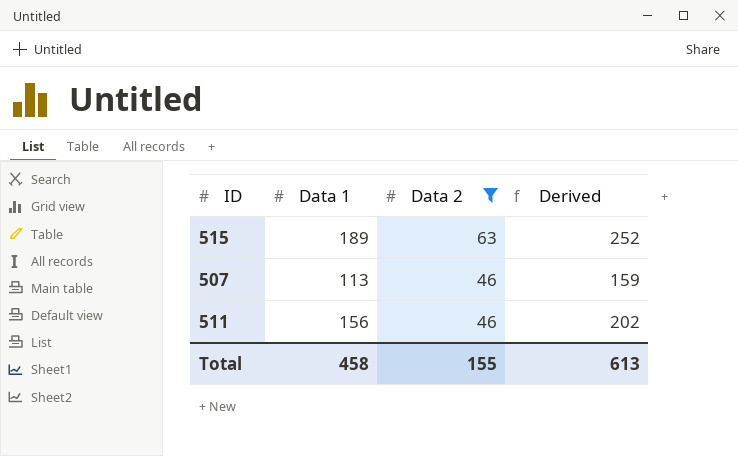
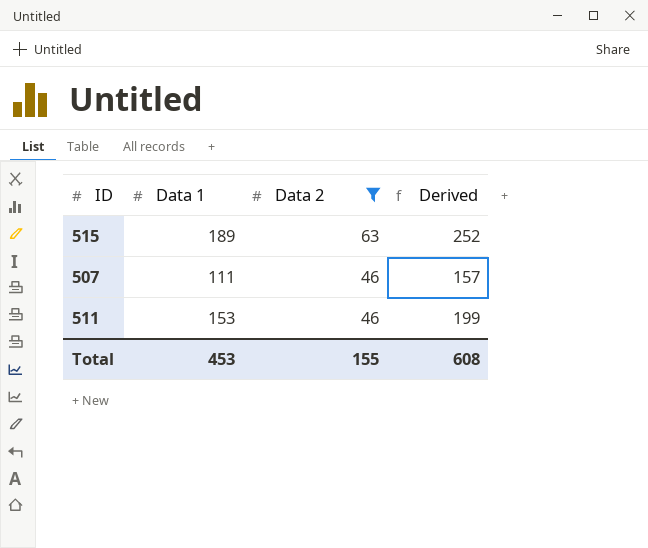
507 | Data 1: 113 -> 111
507 | Derived: 159 -> 157
511 | Data 1: 156 -> 153
511 | Derived: 202 -> 199
Total | Data 1: 458 -> 453
Total | Derived: 613 -> 608

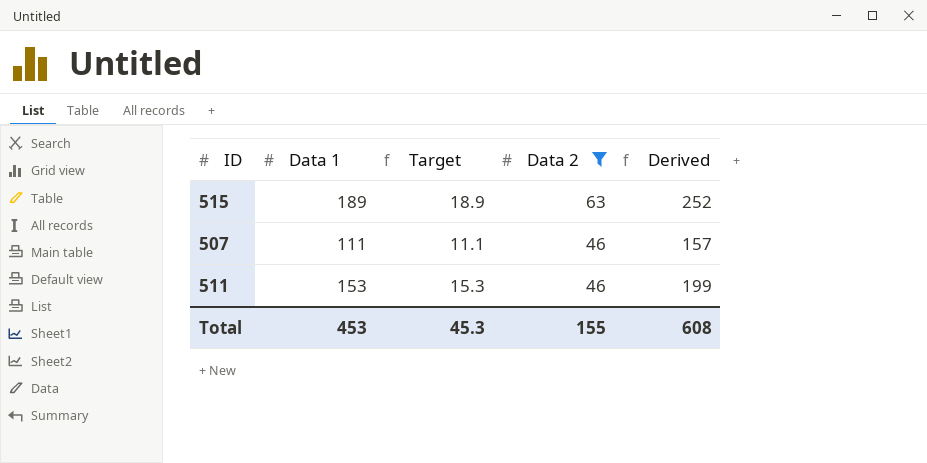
column Target | formula: none -> [Data 1] * 0.1

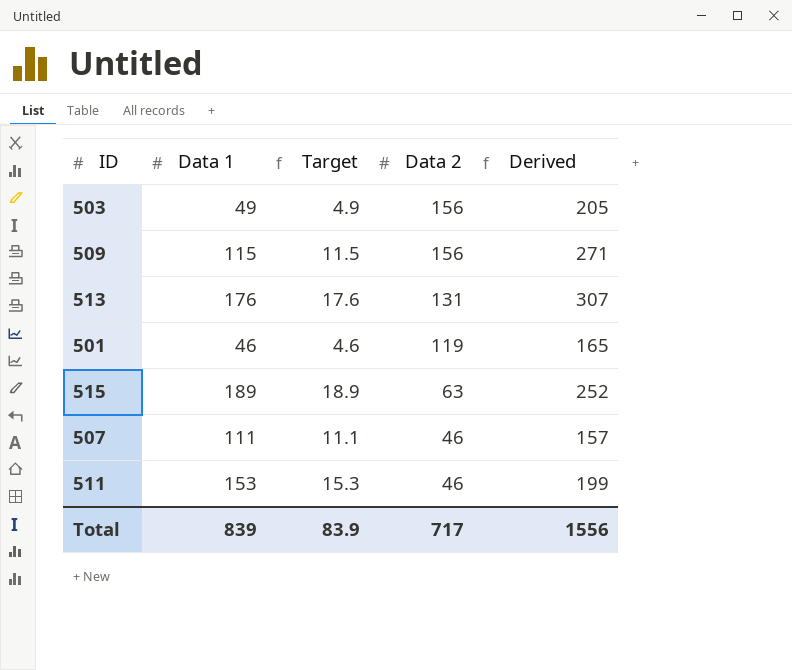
filter: Data 2 <= 63 -> none
Total | Data 1: 453 -> 839
Total | Target: 45.3 -> 83.9
Total | Data 2: 155 -> 717
Total | Derived: 608 -> 1556

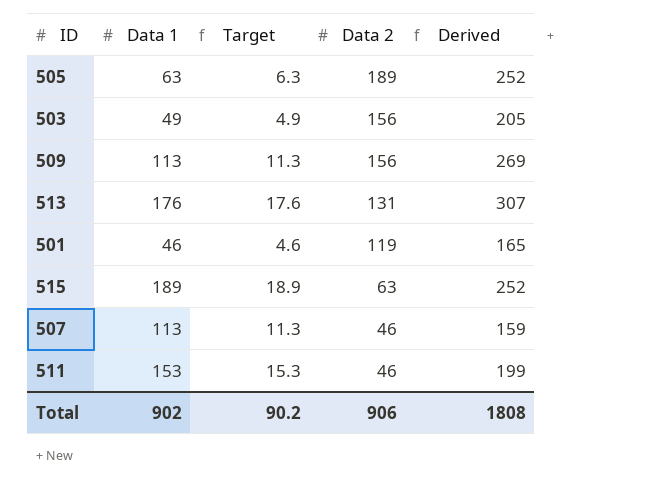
row 505: none -> 63 | 6.3 | 189 | 252
509 | Data 1: 115 -> 113
509 | Target: 11.5 -> 11.3
509 | Derived: 271 -> 269
507 | Data 1: 111 -> 113
507 | Target: 11.1 -> 11.3
507 | Derived: 157 -> 159
Total | Data 1: 839 -> 902
Total | Target: 83.9 -> 90.2
Total | Data 2: 717 -> 906
Total | Derived: 1556 -> 1808

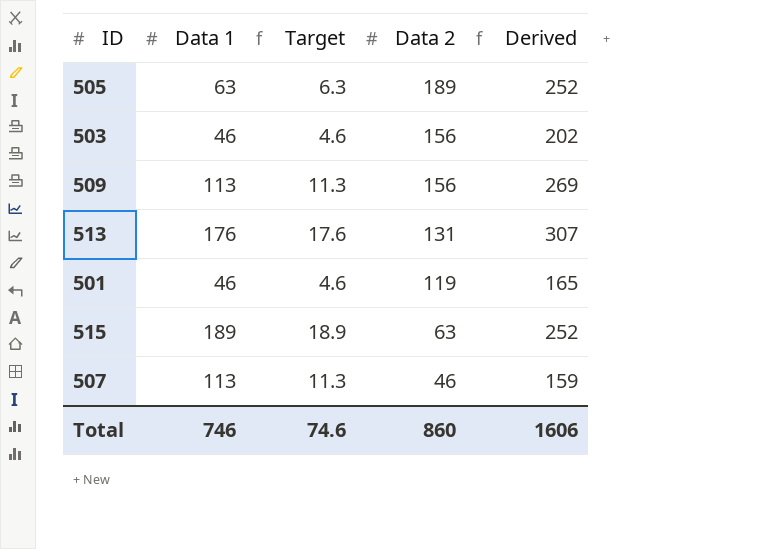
row 511: 153 | 15.3 | 46 | 199 -> none
503 | Data 1: 49 -> 46
503 | Target: 4.9 -> 4.6
503 | Derived: 205 -> 202
Total | Data 1: 902 -> 746
Total | Target: 90.2 -> 74.6
Total | Data 2: 906 -> 860
Total | Derived: 1808 -> 1606

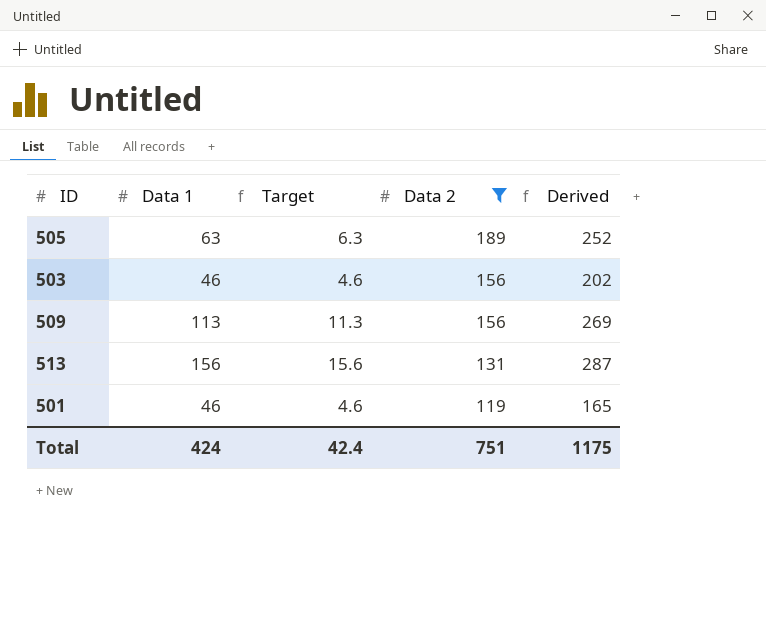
filter: none -> Data 2 >= 119
513 | Data 1: 176 -> 156
513 | Target: 17.6 -> 15.6
513 | Derived: 307 -> 287
Total | Data 1: 746 -> 424
Total | Target: 74.6 -> 42.4
Total | Data 2: 860 -> 751
Total | Derived: 1606 -> 1175

